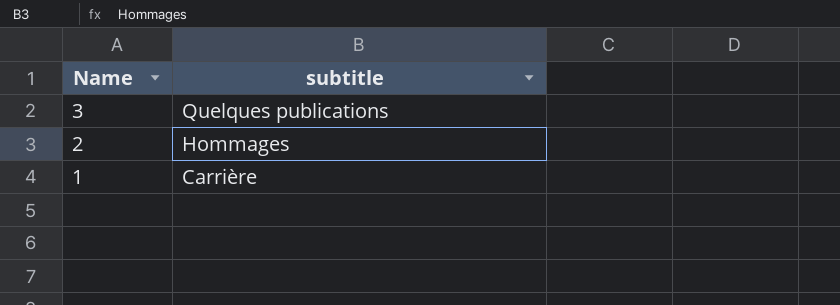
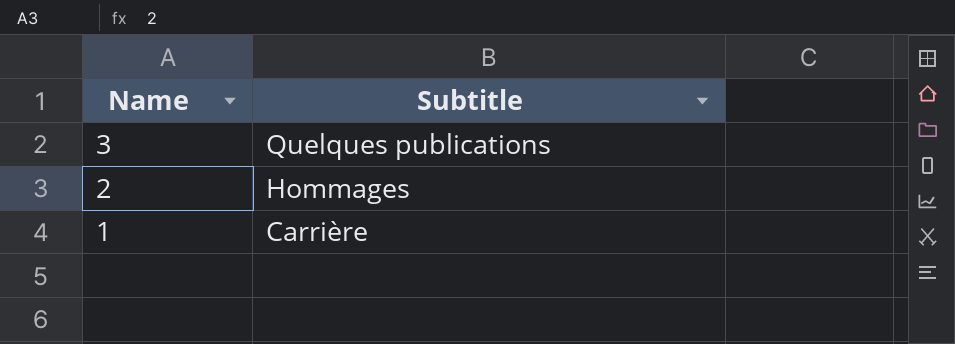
column name: subtitle -> Subtitle

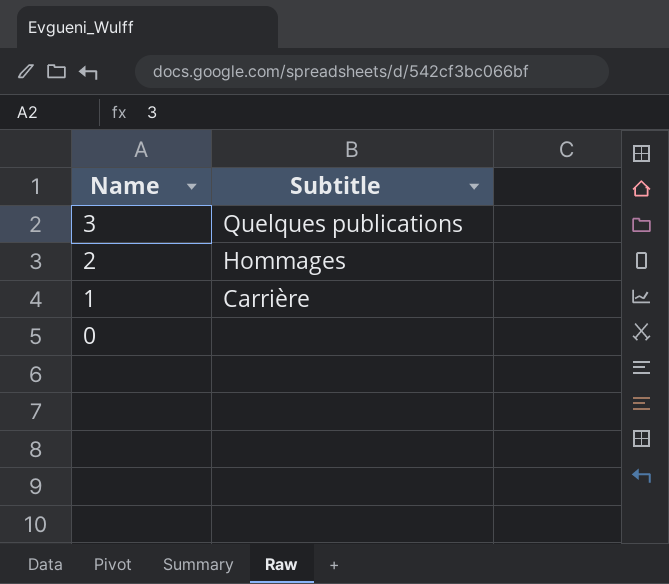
row 0: none -> none

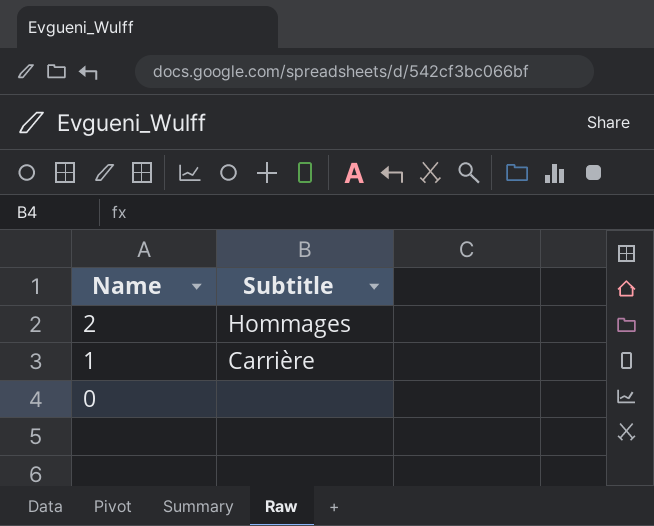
row 3: Quelques publications -> none

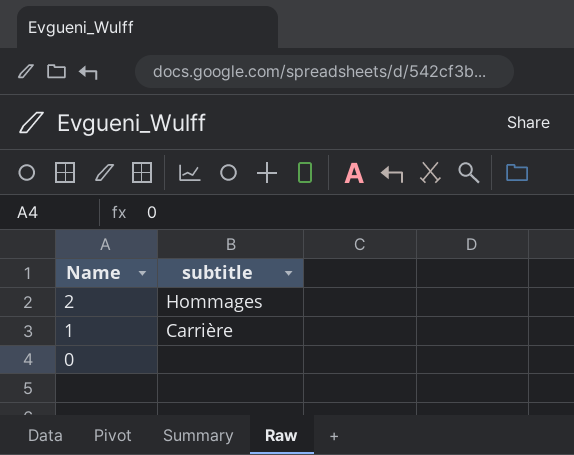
column name: Subtitle -> subtitle

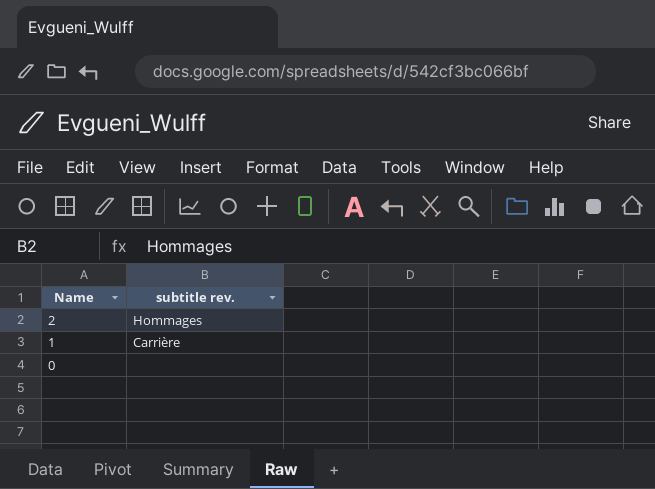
column name: subtitle -> subtitle rev.

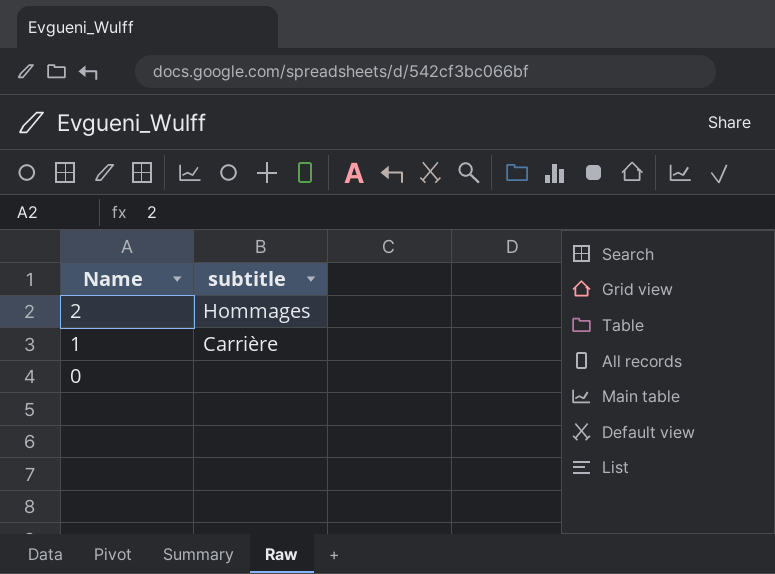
column name: subtitle rev. -> subtitle

